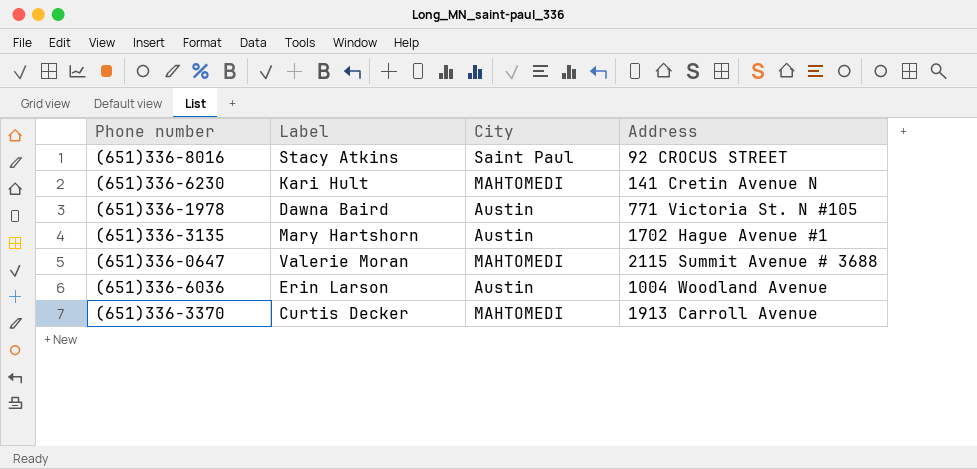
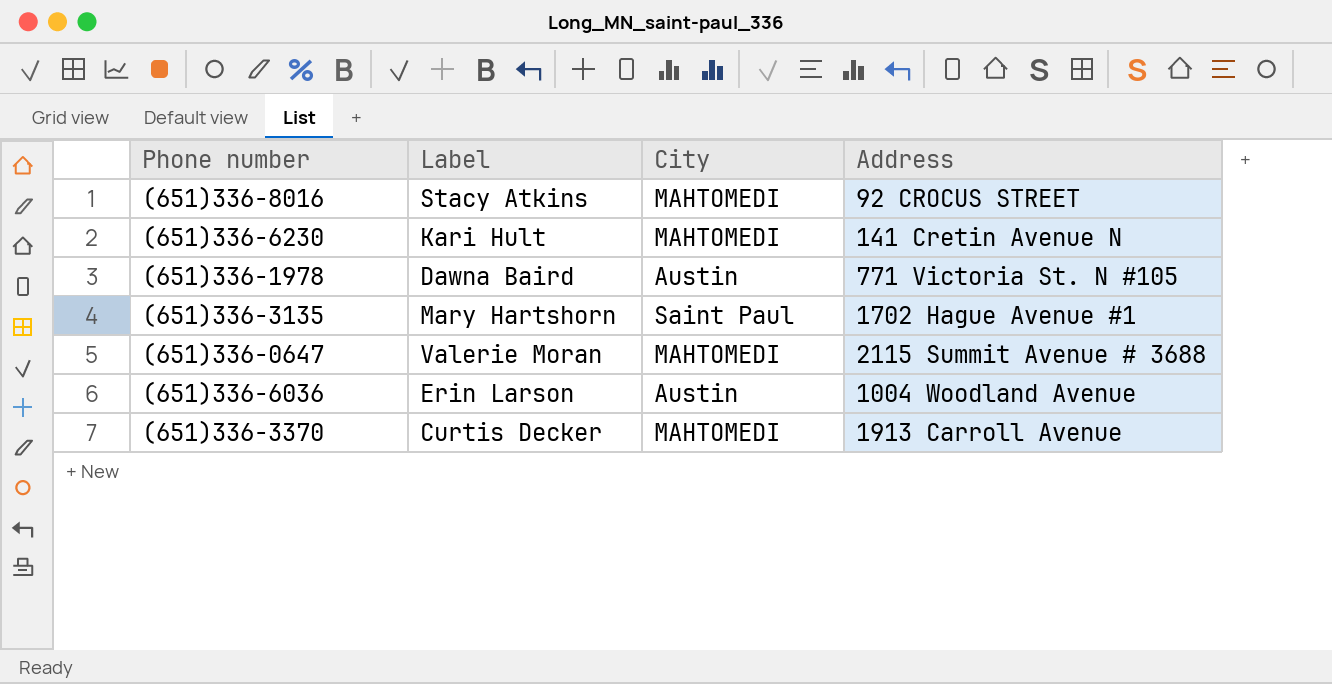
(651)336-8016 | City: Saint Paul -> MAHTOMEDI
(651)336-3135 | City: Austin -> Saint Paul

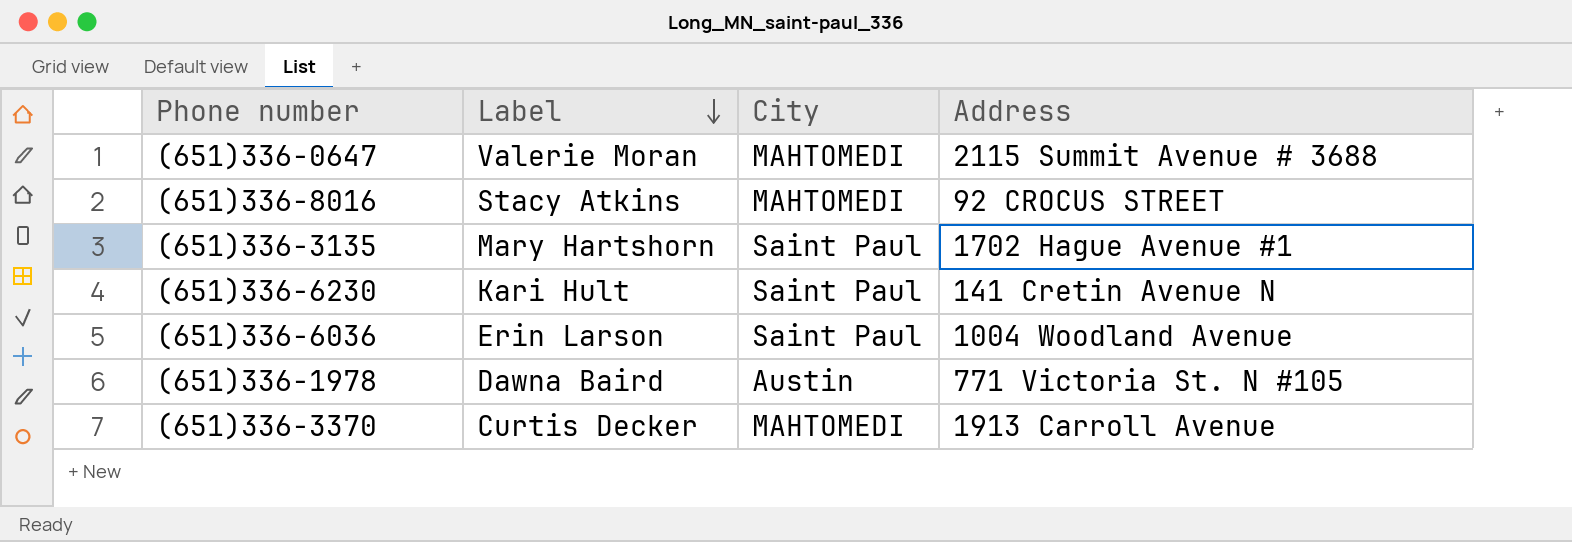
row order: none -> Label descending
(651)336-6230 | City: MAHTOMEDI -> Saint Paul
(651)336-6036 | City: Austin -> Saint Paul

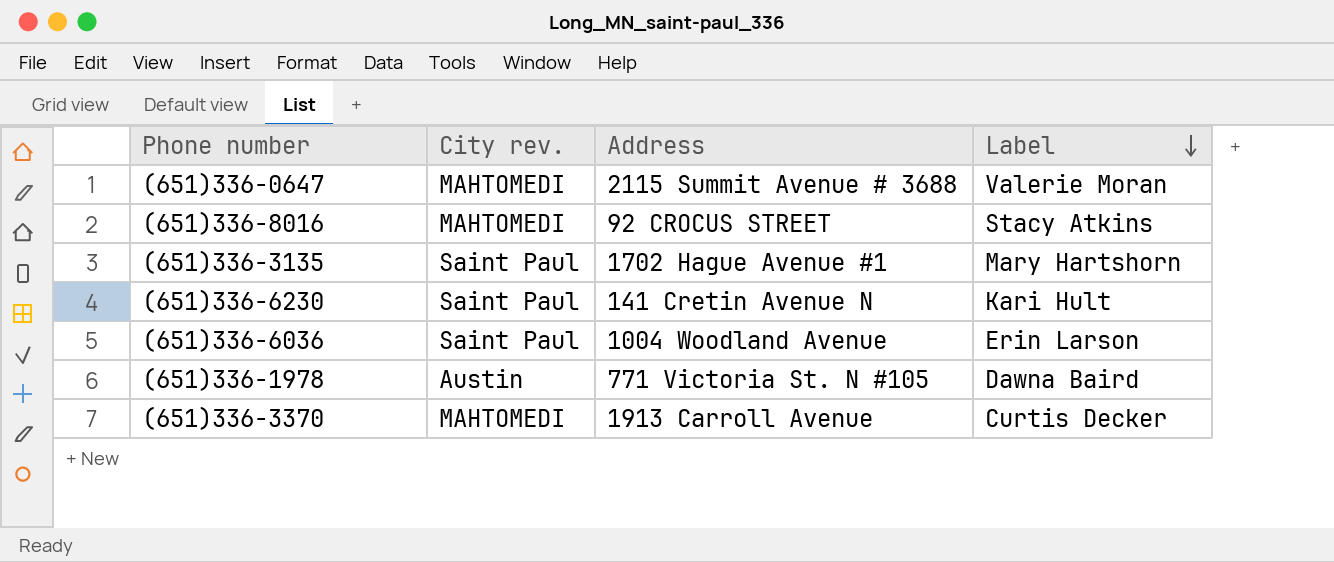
column name: City -> City rev.
column Label | position: 2 -> 4

